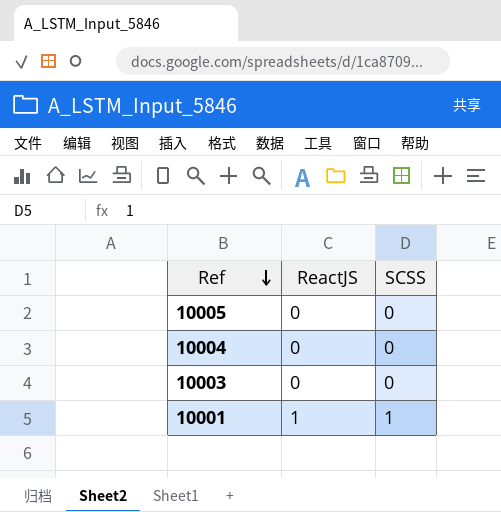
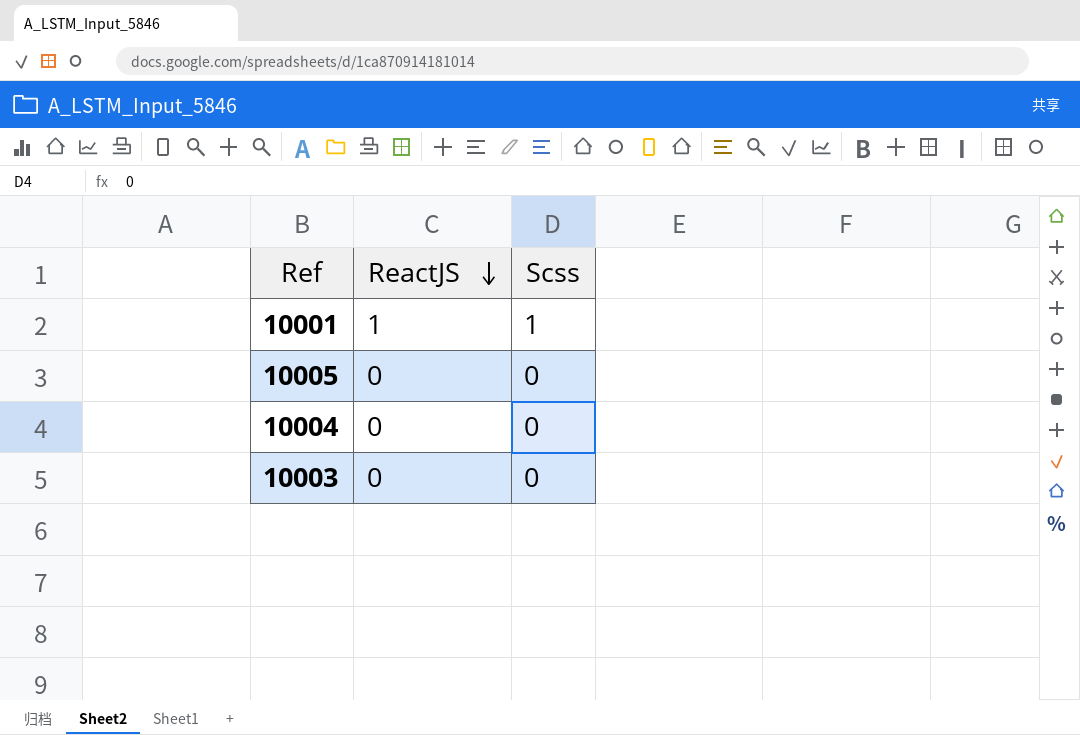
row order: Ref descending -> ReactJS descending
column name: SCSS -> Scss

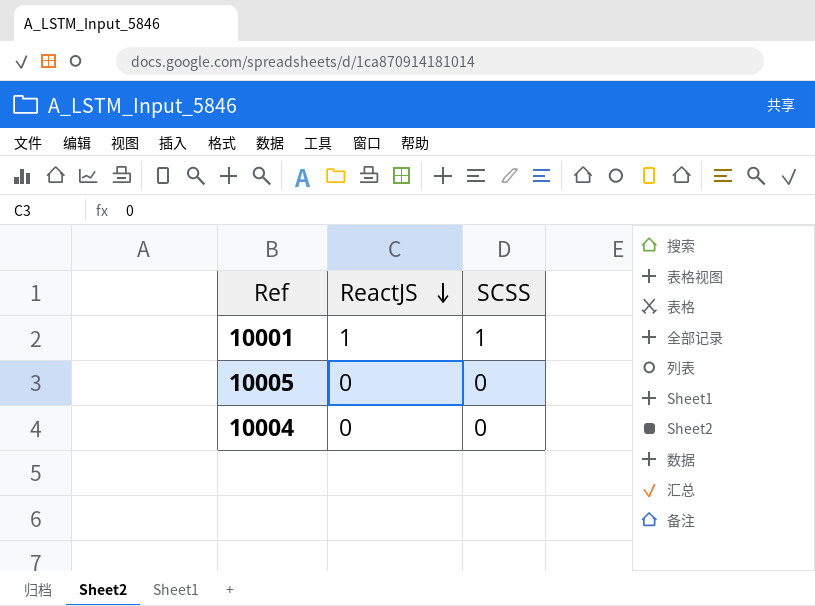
column name: Scss -> SCSS
row 10003: 0 | 0 -> none

